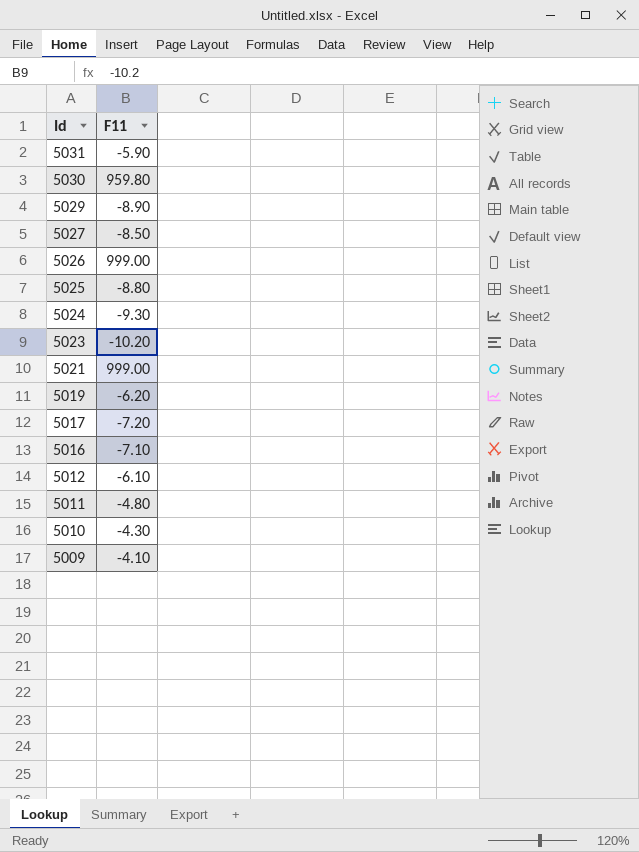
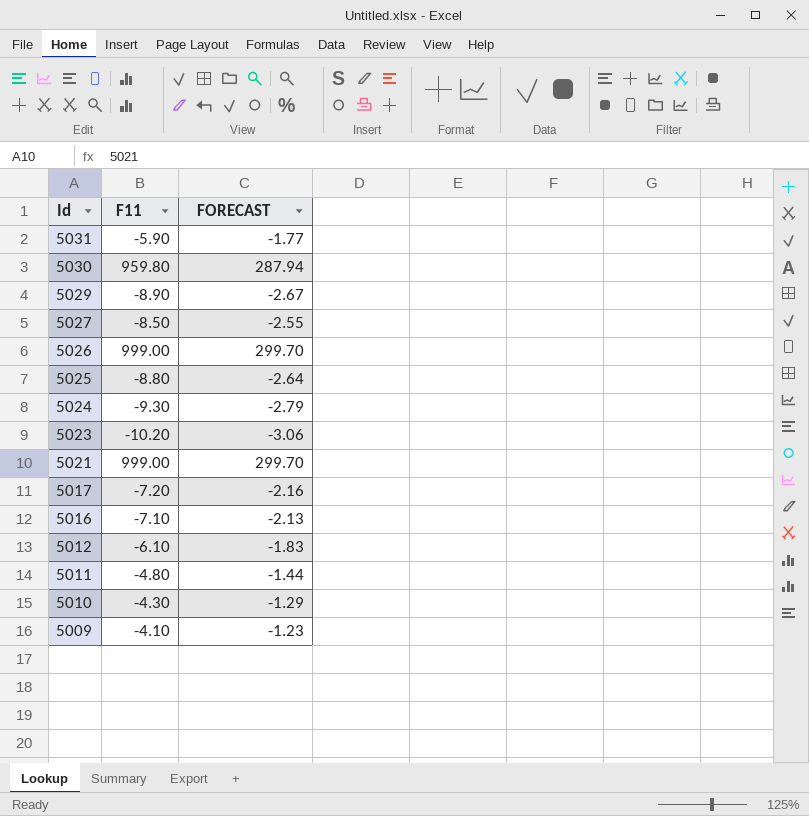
column FORECAST | formula: none -> [F11] * 0.3
row 5019: -6.20 -> none

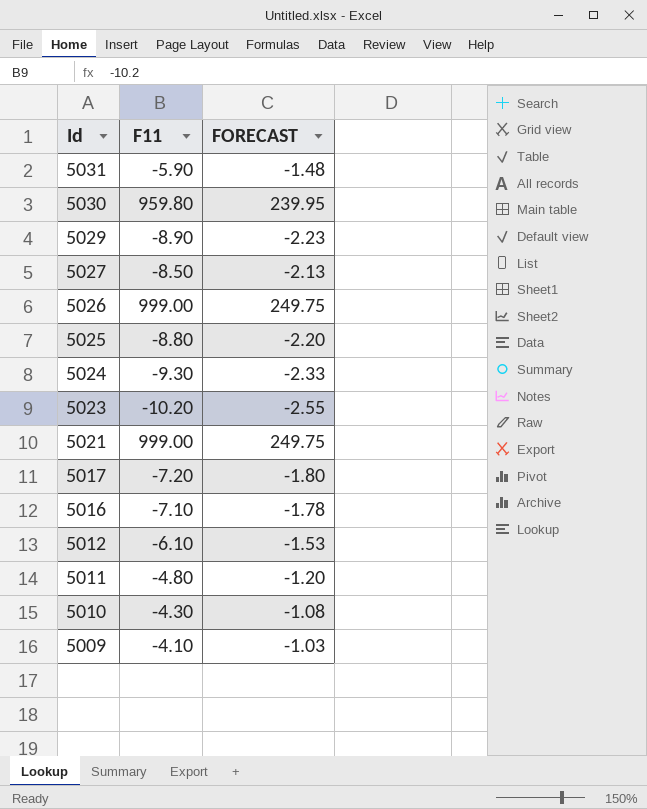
column FORECAST | formula: [F11] * 0.3 -> [F11] * 0.25

